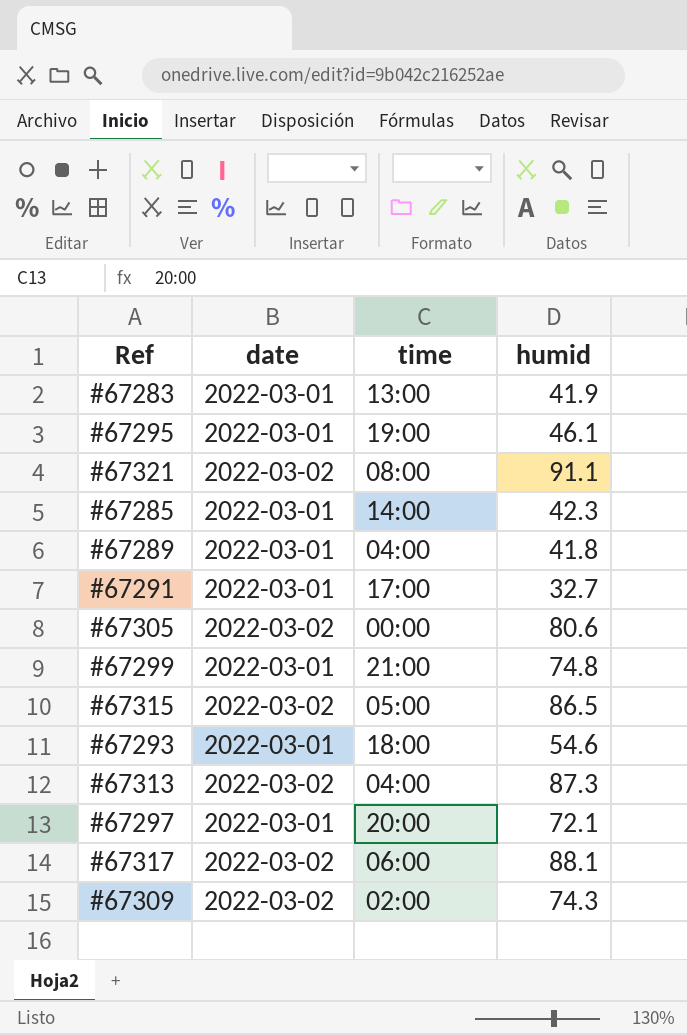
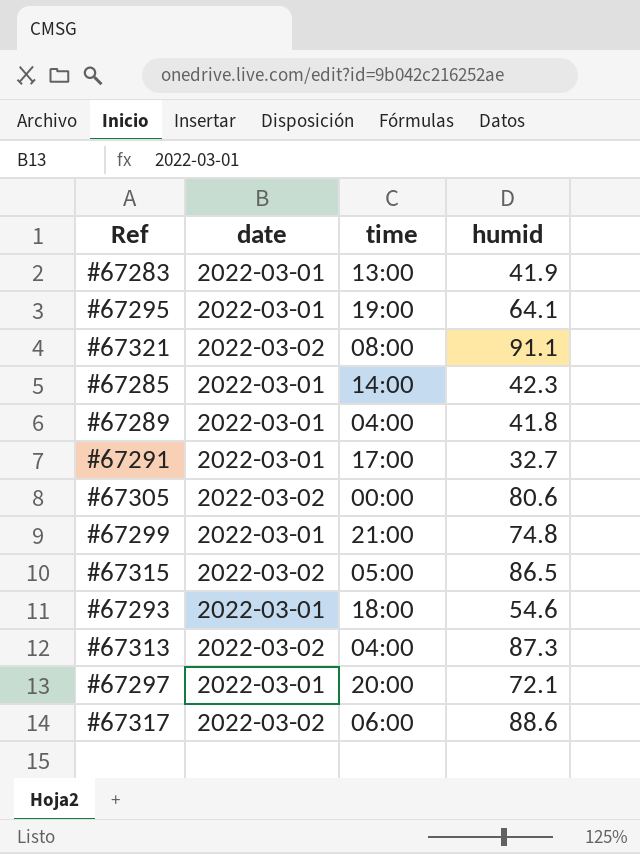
row #67309: 2022-03-02 | 02:00 | 74.3 -> none
#67295 | humid: 46.1 -> 64.1
#67317 | humid: 88.1 -> 88.6

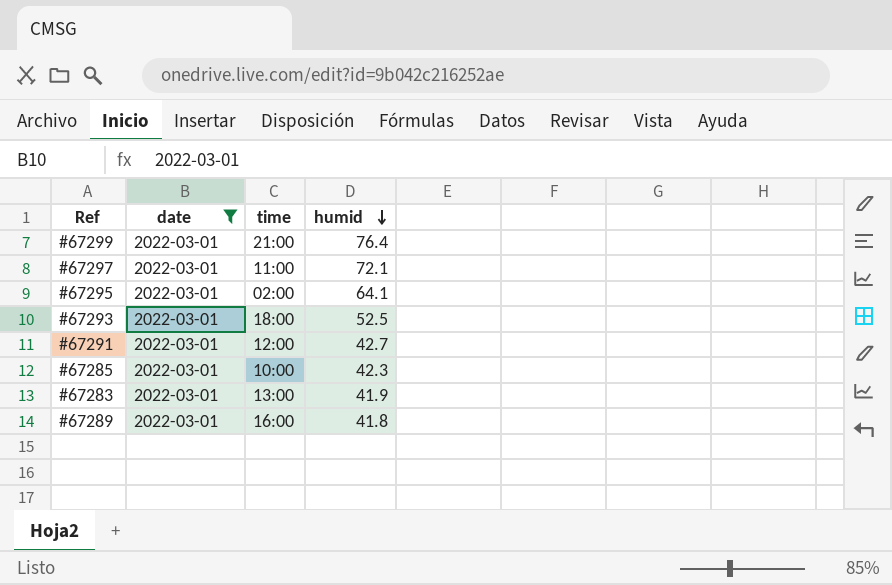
filter: none -> date = 2022-03-01
row order: none -> humid descending
#67299 | humid: 74.8 -> 76.4
#67297 | time: 20:00 -> 11:00
#67295 | time: 19:00 -> 02:00
#67293 | humid: 54.6 -> 52.5
#67291 | time: 17:00 -> 12:00
#67291 | humid: 32.7 -> 42.7
#67285 | time: 14:00 -> 10:00
#67289 | time: 04:00 -> 16:00

